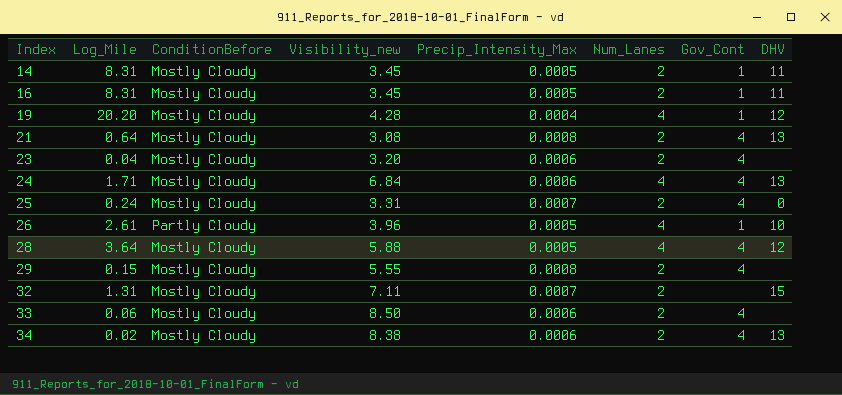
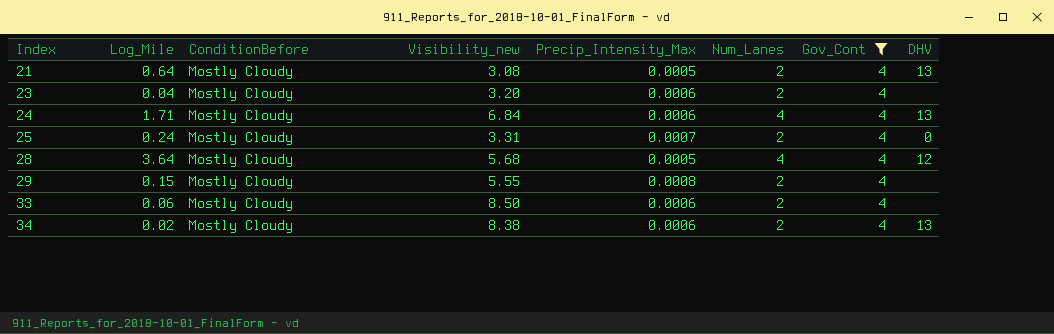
filter: none -> Gov_Cont = 4
21 | Precip_Intensity_Max: 0.0008 -> 0.0005
28 | Visibility_new: 5.88 -> 5.68

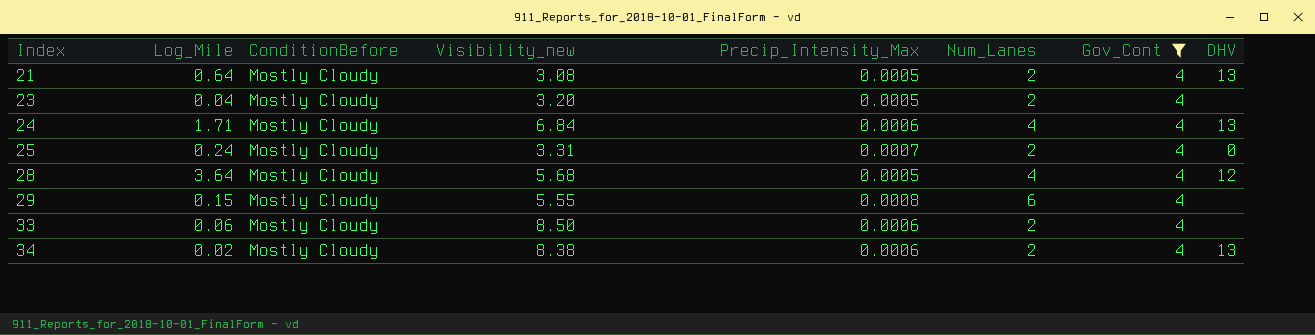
23 | Precip_Intensity_Max: 0.0006 -> 0.0005
29 | Num_Lanes: 2 -> 6

